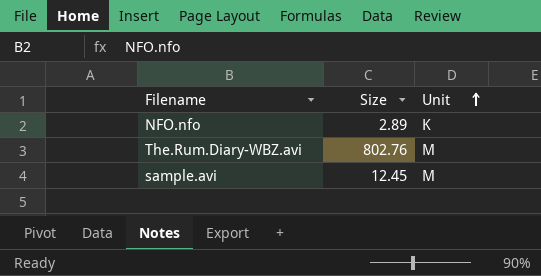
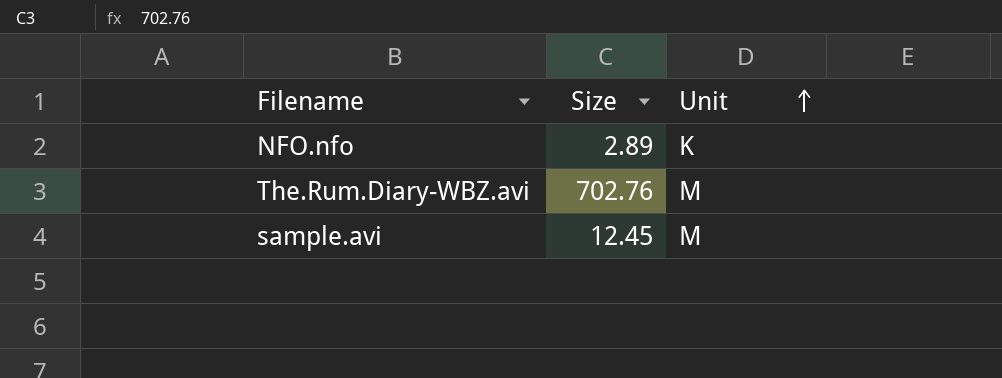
The.Rum.Diary-WBZ.avi | Size: 802.76 -> 702.76

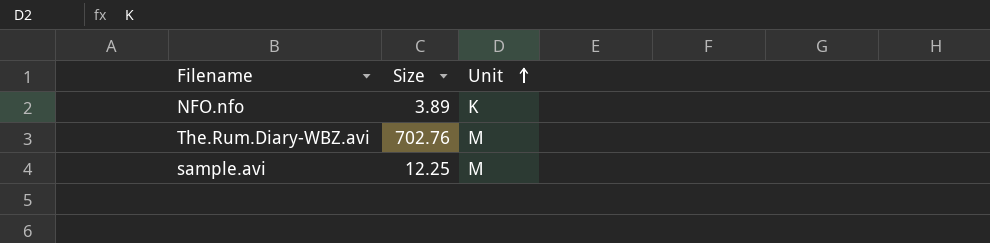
NFO.nfo | Size: 2.89 -> 3.89
sample.avi | Size: 12.45 -> 12.25

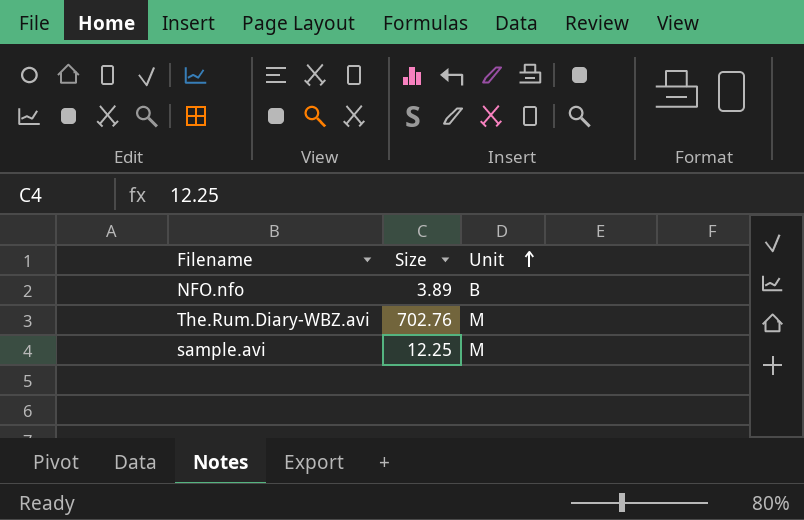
NFO.nfo | Unit: K -> B

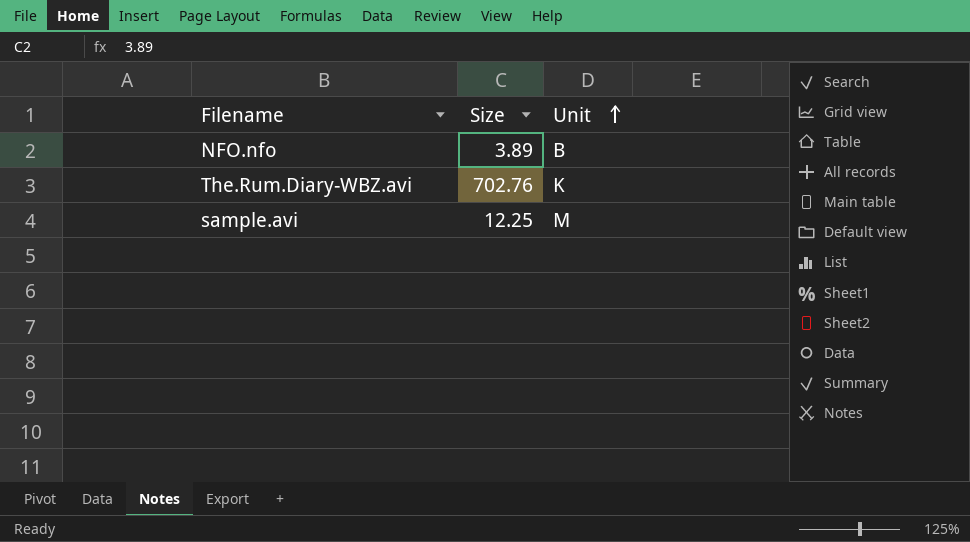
The.Rum.Diary-WBZ.avi | Unit: M -> K

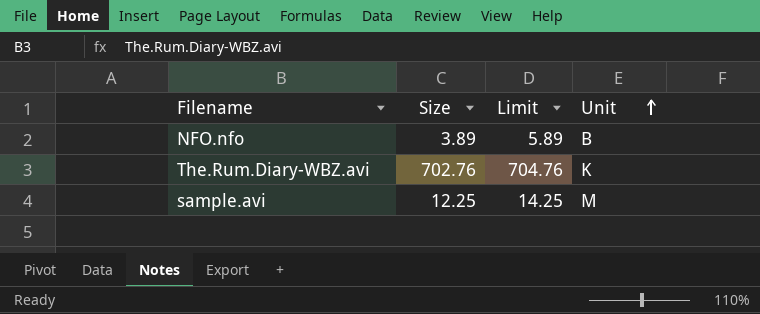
column Limit | formula: none -> [Size] + 2

